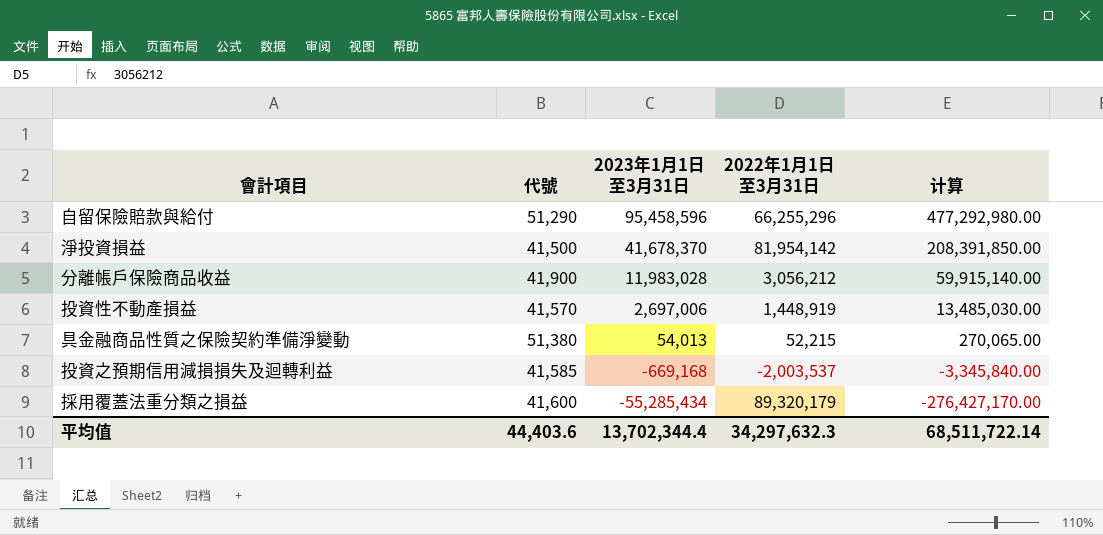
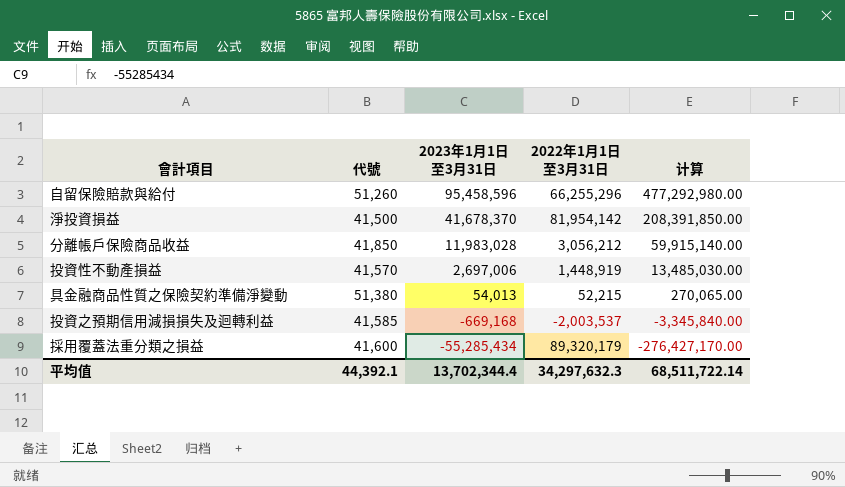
自留保險賠款與給付 | 代號: 51,290 -> 51,260
分離帳戶保險商品收益 | 代號: 41,900 -> 41,850
平均值 | 代號: 44,403.6 -> 44,392.1

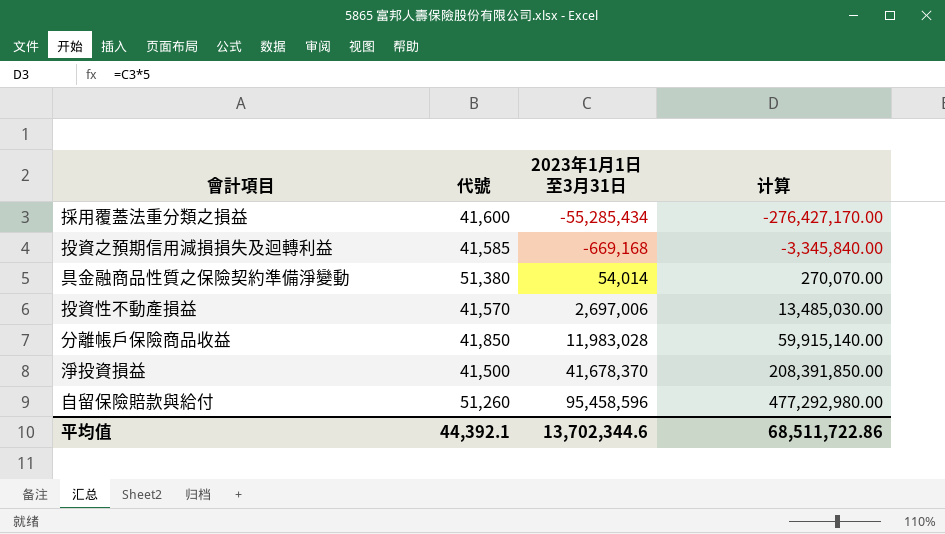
row order: 2023年1月1日至3月31日 descending -> 2023年1月1日至3月31日 ascending
column 2022年1月1日至3月31日 | position: 4 -> none
具金融商品性質之保險契約準備淨變動 | 2023年1月1日至3月31日: 54,013 -> 54,014
具金融商品性質之保險契約準備淨變動 | 计算: 270,065.00 -> 270,070.00
平均值 | 2023年1月1日至3月31日: 13,702,344.4 -> 13,702,344.6
平均值 | 计算: 68,511,722.14 -> 68,511,722.86

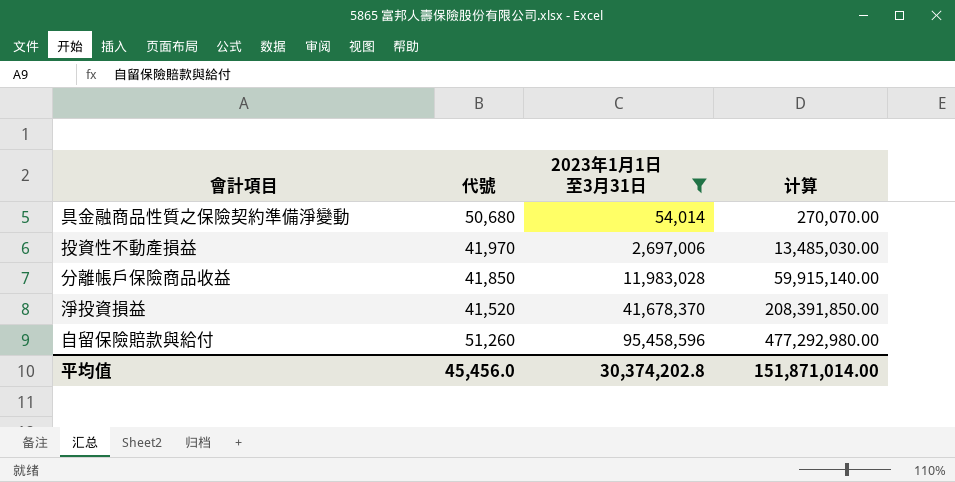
filter: none -> 2023年1月1日至3月31日 >= 54,014
具金融商品性質之保險契約準備淨變動 | 代號: 51,380 -> 50,680
投資性不動產損益 | 代號: 41,570 -> 41,970
淨投資損益 | 代號: 41,500 -> 41,520
平均值 | 代號: 44,392.1 -> 45,456.0
平均值 | 2023年1月1日至3月31日: 13,702,344.6 -> 30,374,202.8
平均值 | 计算: 68,511,722.86 -> 151,871,014.00

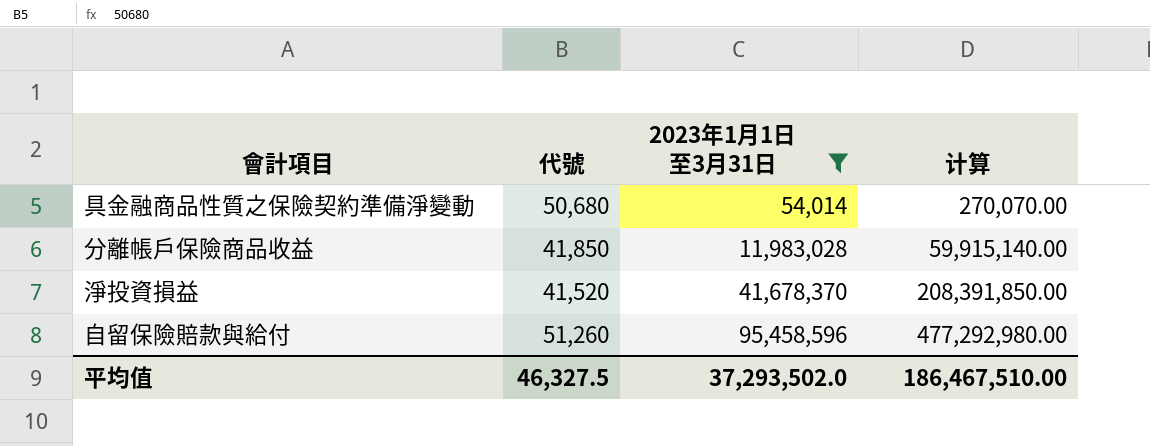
row 投資性不動產損益: 41,970 | 2,697,006 | 13,485,030.00 -> none
平均值 | 代號: 45,456.0 -> 46,327.5
平均值 | 2023年1月1日至3月31日: 30,374,202.8 -> 37,293,502.0
平均值 | 计算: 151,871,014.00 -> 186,467,510.00

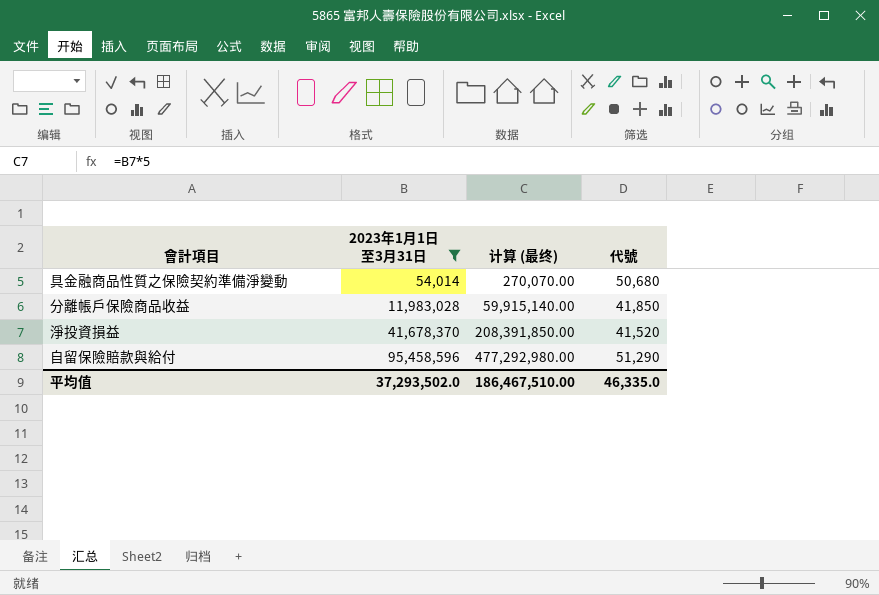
column name: 计算 -> 计算 (最终)
column 代號 | position: 2 -> 4
自留保險賠款與給付 | 代號: 51,260 -> 51,290
平均值 | 代號: 46,327.5 -> 46,335.0

